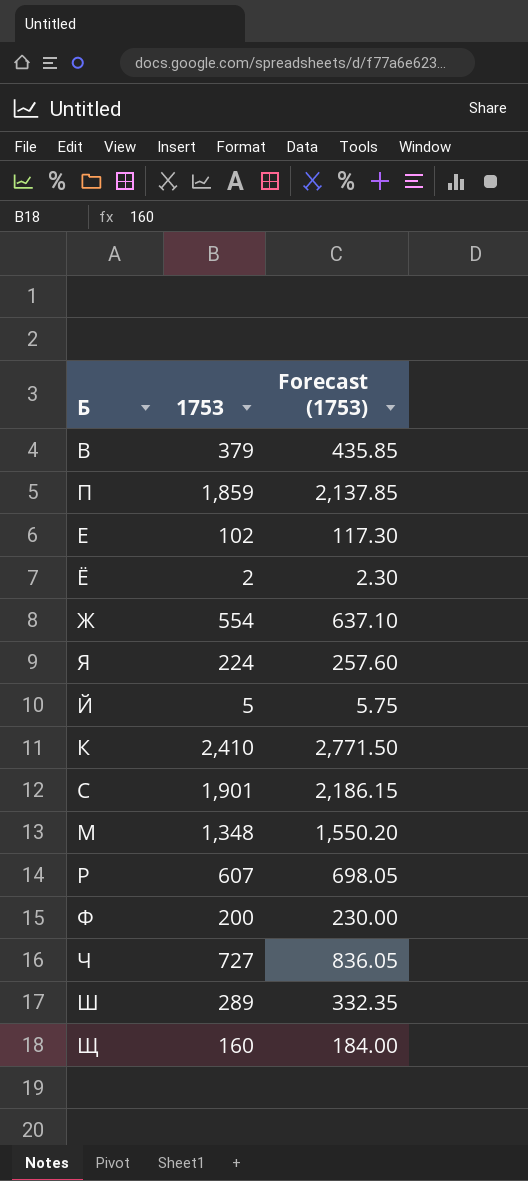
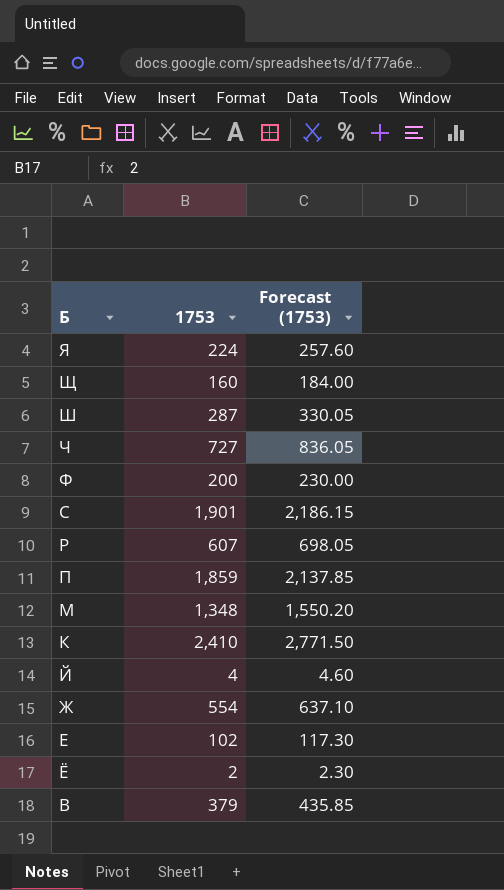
row order: none -> Б descending
Ш | 1753: 289 -> 287
Ш | Forecast (1753): 332.35 -> 330.05
Й | 1753: 5 -> 4
Й | Forecast (1753): 5.75 -> 4.60

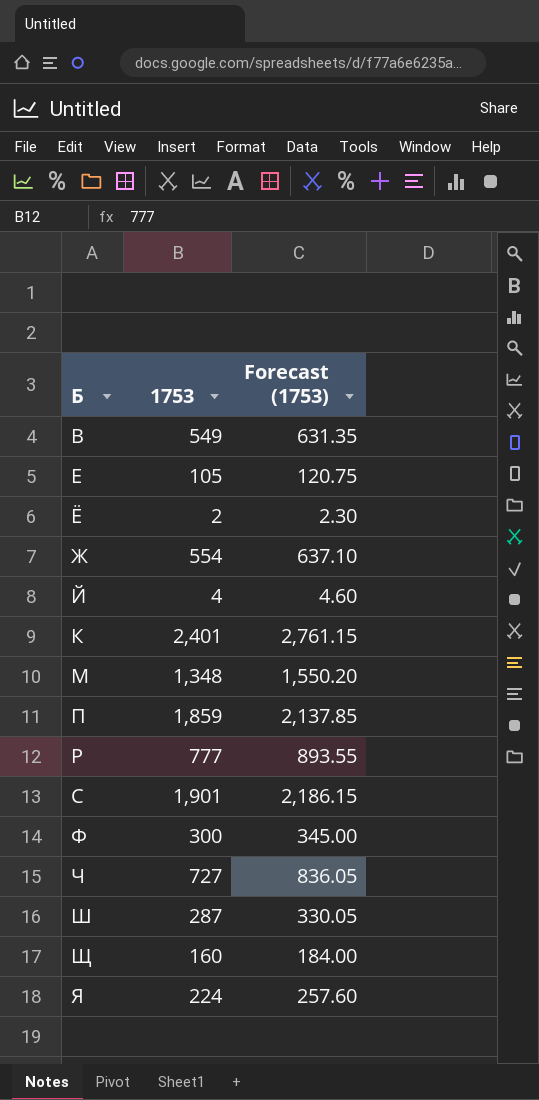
row order: Б descending -> Б ascending
В | 1753: 379 -> 549
В | Forecast (1753): 435.85 -> 631.35
Е | 1753: 102 -> 105
Е | Forecast (1753): 117.30 -> 120.75
К | 1753: 2,410 -> 2,401
К | Forecast (1753): 2,771.50 -> 2,761.15
Р | 1753: 607 -> 777
Р | Forecast (1753): 698.05 -> 893.55
Ф | 1753: 200 -> 300
Ф | Forecast (1753): 230.00 -> 345.00

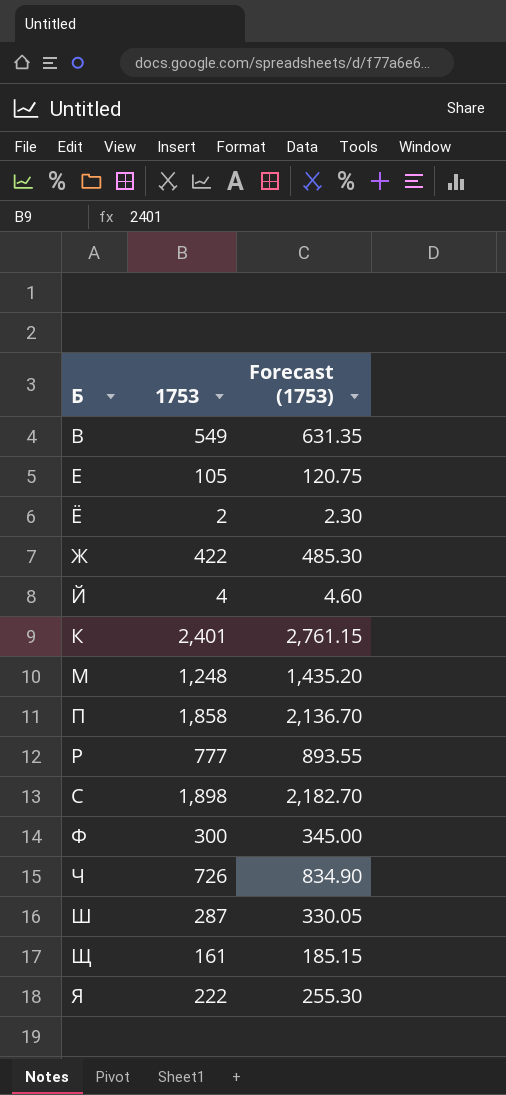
Ж | 1753: 554 -> 422
Ж | Forecast (1753): 637.10 -> 485.30
М | 1753: 1,348 -> 1,248
М | Forecast (1753): 1,550.20 -> 1,435.20
П | 1753: 1,859 -> 1,858
П | Forecast (1753): 2,137.85 -> 2,136.70
С | 1753: 1,901 -> 1,898
С | Forecast (1753): 2,186.15 -> 2,182.70
Ч | 1753: 727 -> 726
Ч | Forecast (1753): 836.05 -> 834.90
Щ | 1753: 160 -> 161
Щ | Forecast (1753): 184.00 -> 185.15
Я | 1753: 224 -> 222
Я | Forecast (1753): 257.60 -> 255.30

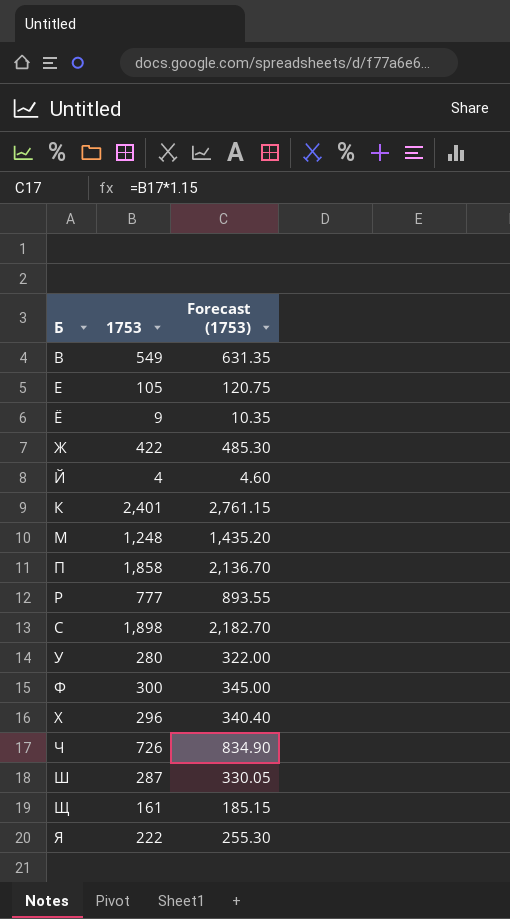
Ё | 1753: 2 -> 9
Ё | Forecast (1753): 2.30 -> 10.35
row У: none -> 280 | 322.00
row Х: none -> 296 | 340.40

